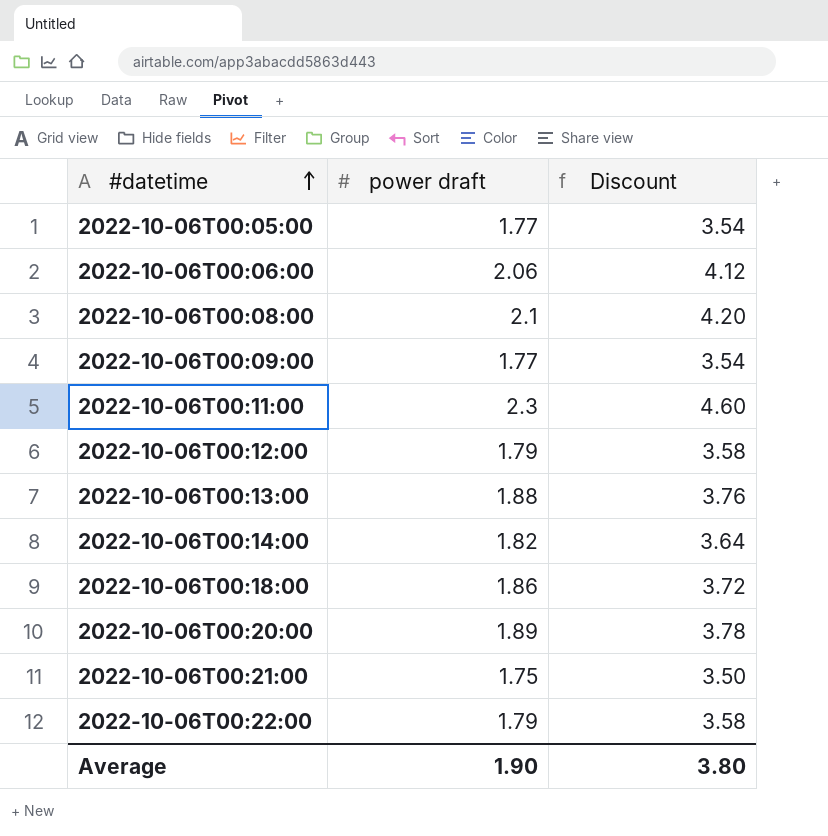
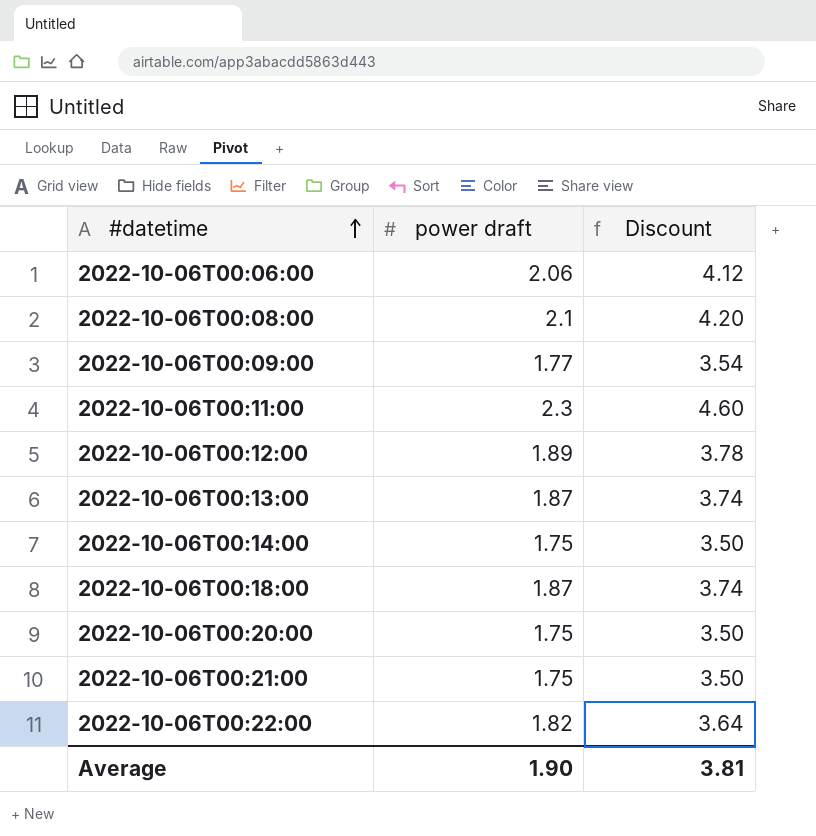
row 2022-10-06T00:05:00: 1.77 | 3.54 -> none
2022-10-06T00:12:00 | power draft: 1.79 -> 1.89
2022-10-06T00:12:00 | Discount: 3.58 -> 3.78
2022-10-06T00:13:00 | power draft: 1.88 -> 1.87
2022-10-06T00:13:00 | Discount: 3.76 -> 3.74
2022-10-06T00:14:00 | power draft: 1.82 -> 1.75
2022-10-06T00:14:00 | Discount: 3.64 -> 3.50
2022-10-06T00:18:00 | power draft: 1.86 -> 1.87
2022-10-06T00:18:00 | Discount: 3.72 -> 3.74
2022-10-06T00:20:00 | power draft: 1.89 -> 1.75
2022-10-06T00:20:00 | Discount: 3.78 -> 3.50
2022-10-06T00:22:00 | power draft: 1.79 -> 1.82
2022-10-06T00:22:00 | Discount: 3.58 -> 3.64
Average | Discount: 3.80 -> 3.81

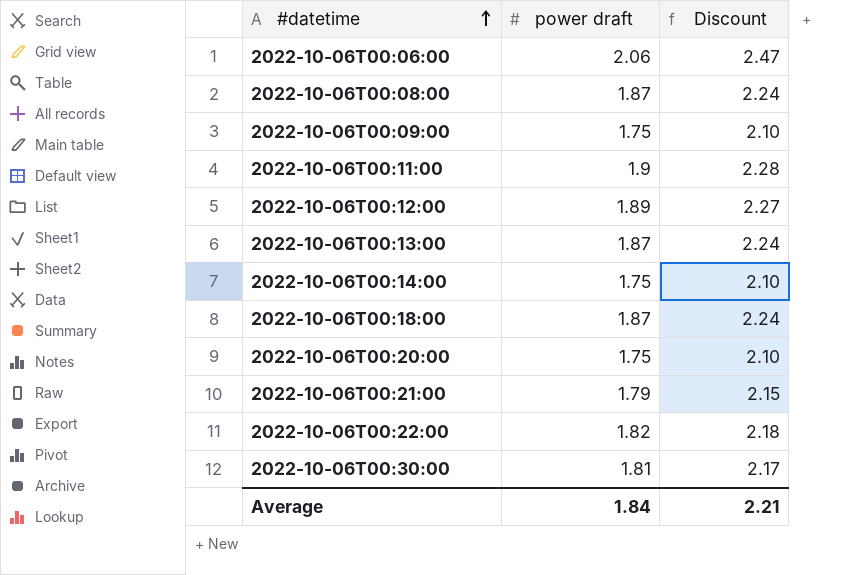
column Discount | formula: [power draft] * 2 -> [power draft] * 1.2
2022-10-06T00:08:00 | power draft: 2.1 -> 1.87
2022-10-06T00:09:00 | power draft: 1.77 -> 1.75
2022-10-06T00:11:00 | power draft: 2.3 -> 1.9
2022-10-06T00:21:00 | power draft: 1.75 -> 1.79
row 2022-10-06T00:30:00: none -> 1.81 | 2.17
Average | power draft: 1.90 -> 1.84
Average | Discount: 3.81 -> 2.21

